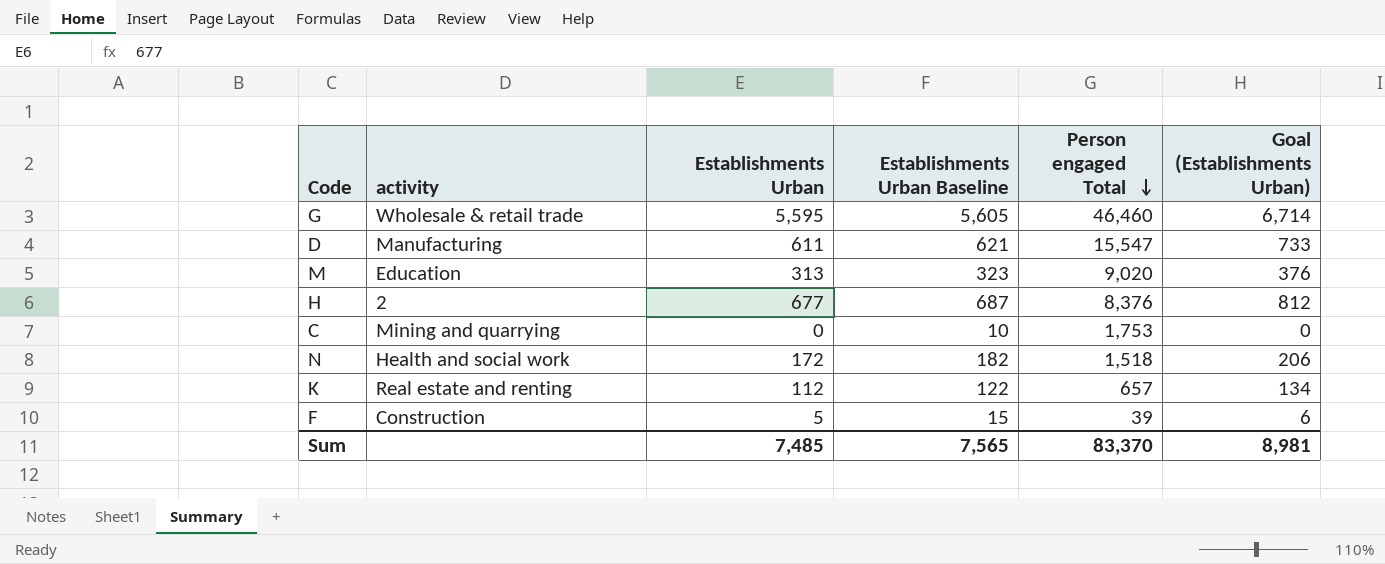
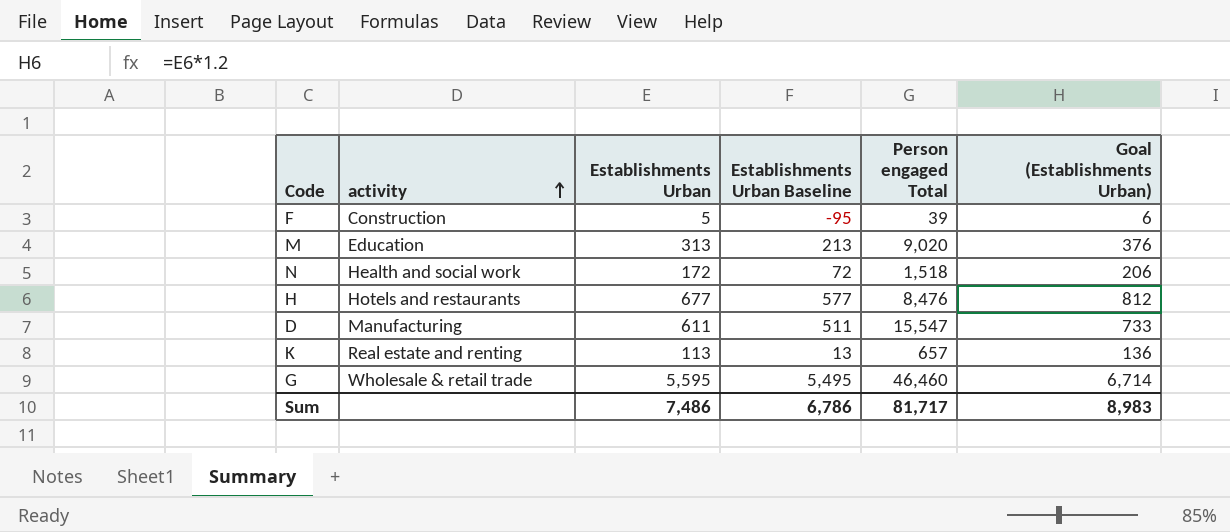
row order: Person engaged Total descending -> activity ascending
column Establishments Urban Baseline | formula: [Establishments Urban] + 10 -> [Establishments Urban] - 100
row C: Mining and quarrying | 0 | 10 | 1,753 | 0 -> none
H | activity: 2 -> Hotels and restaurants
H | Person engaged Total: 8,376 -> 8,476
K | Establishments Urban: 112 -> 113
K | Goal (Establishments Urban): 134 -> 136
Sum | Establishments Urban: 7,485 -> 7,486
Sum | Establishments Urban Baseline: 7,565 -> 6,786
Sum | Person engaged Total: 83,370 -> 81,717
Sum | Goal (Establishments Urban): 8,981 -> 8,983

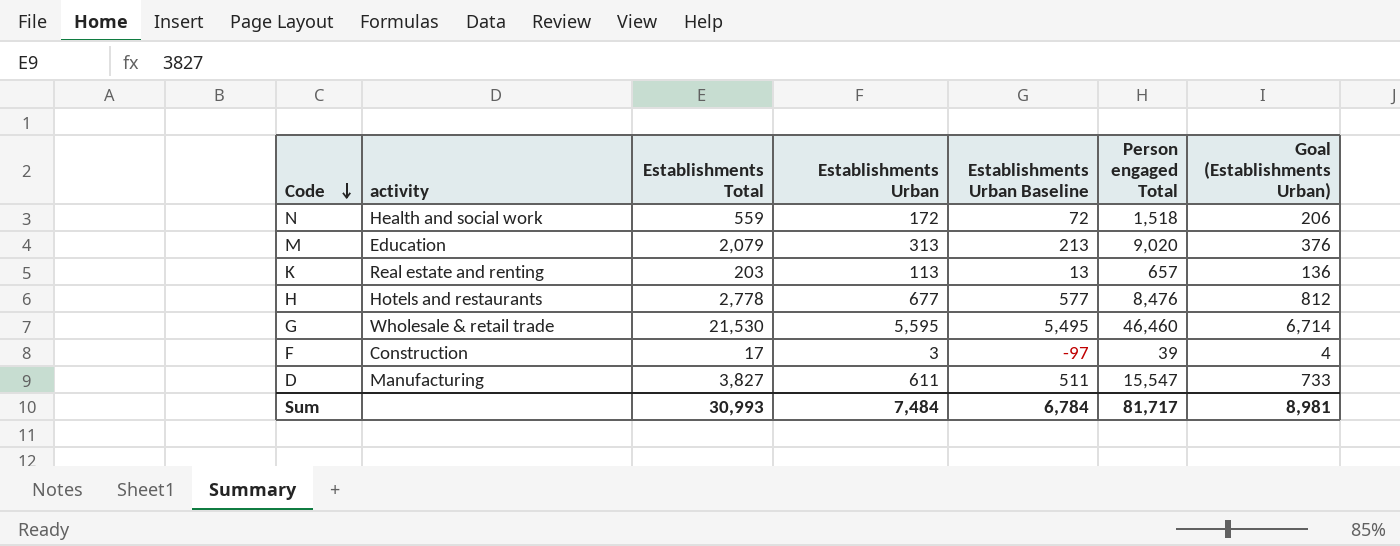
row order: activity ascending -> Code descending
column Establishments Total | position: none -> 3
F | Establishments Urban: 5 -> 3
F | Establishments Urban Baseline: -95 -> -97
F | Goal (Establishments Urban): 6 -> 4
Sum | Establishments Urban: 7,486 -> 7,484
Sum | Establishments Urban Baseline: 6,786 -> 6,784
Sum | Goal (Establishments Urban): 8,983 -> 8,981

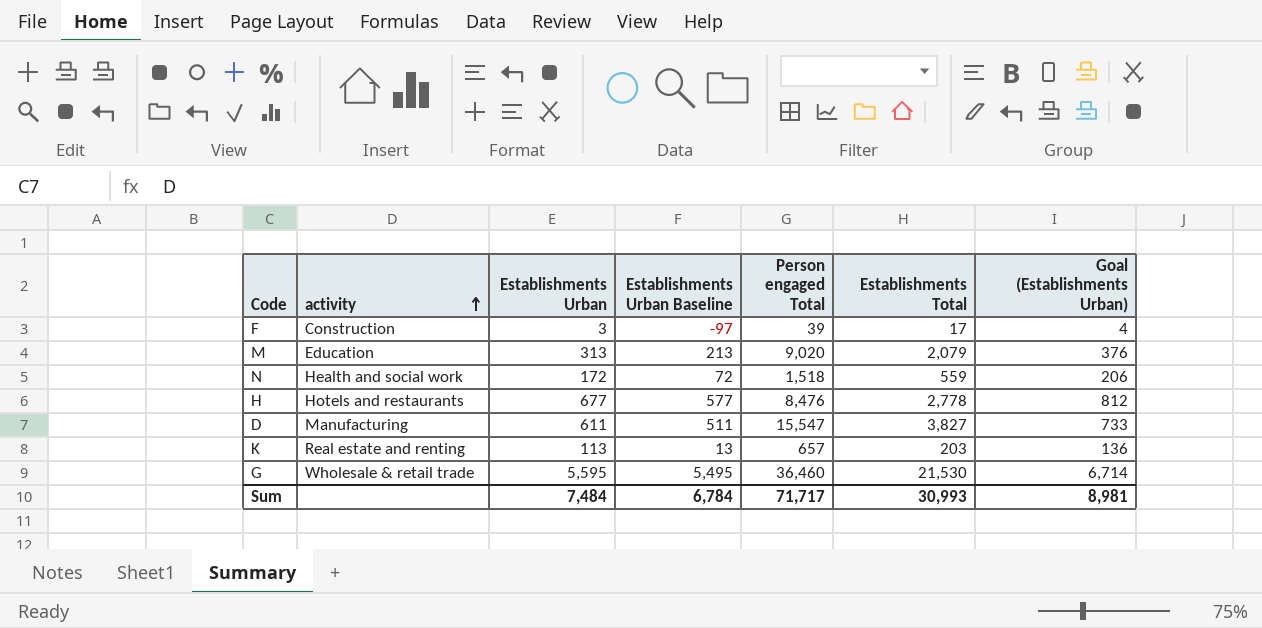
row order: Code descending -> activity ascending
column Establishments Total | position: 3 -> 6
G | Person engaged Total: 46,460 -> 36,460
Sum | Person engaged Total: 81,717 -> 71,717

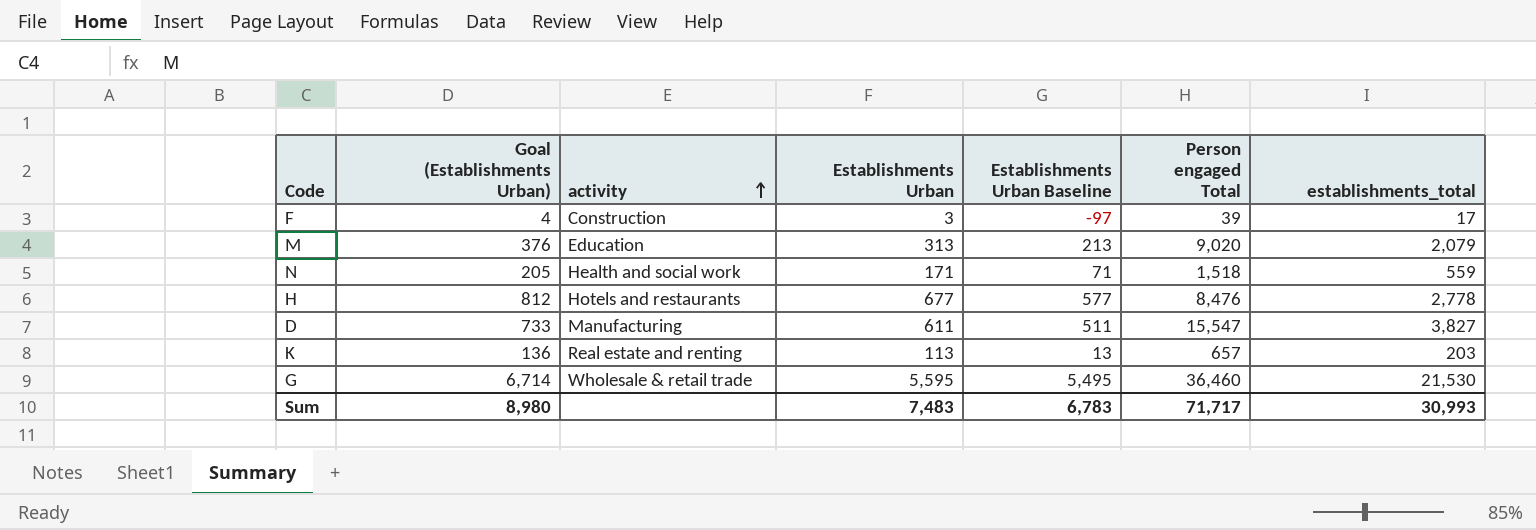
column Goal (Establishments Urban) | position: 7 -> 2
column name: Establishments Total -> establishments_total
N | Goal (Establishments Urban): 206 -> 205
N | Establishments Urban: 172 -> 171
N | Establishments Urban Baseline: 72 -> 71
Sum | Goal (Establishments Urban): 8,981 -> 8,980
Sum | Establishments Urban: 7,484 -> 7,483
Sum | Establishments Urban Baseline: 6,784 -> 6,783

